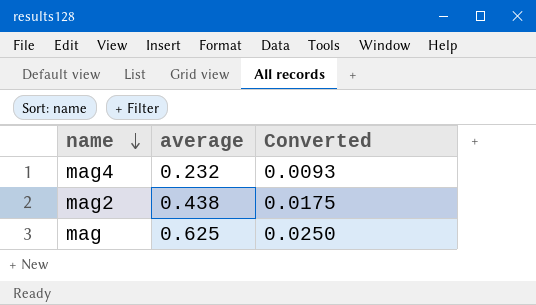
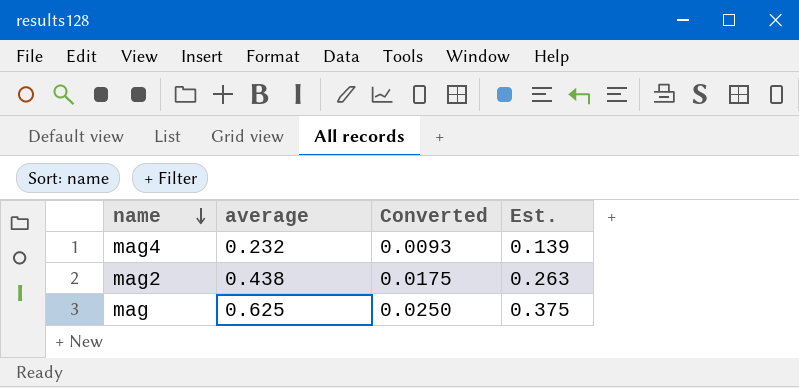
column Est. | formula: none -> [average] * 0.6

